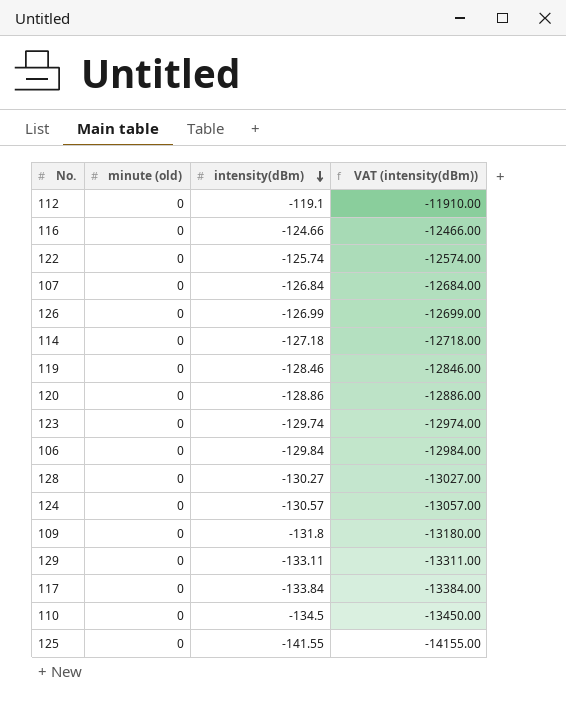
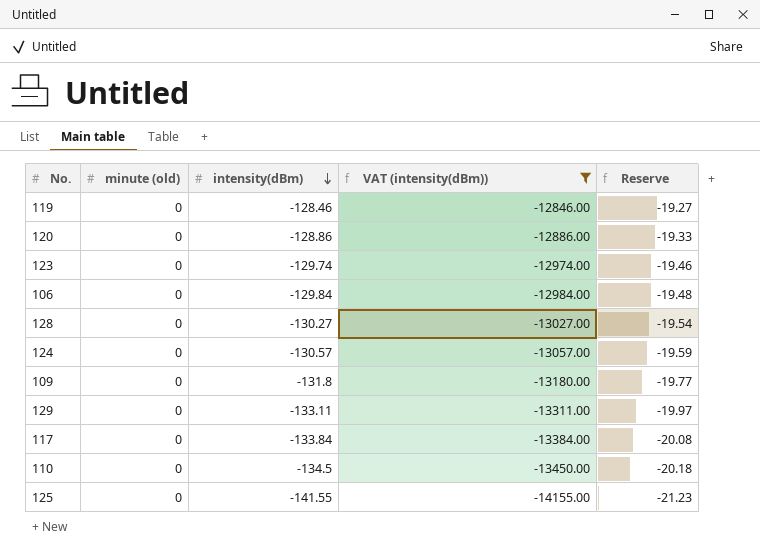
filter: none -> VAT (intensity(dBm)) <= -12846.00
column Reserve | formula: none -> [intensity(dBm)] * 0.15

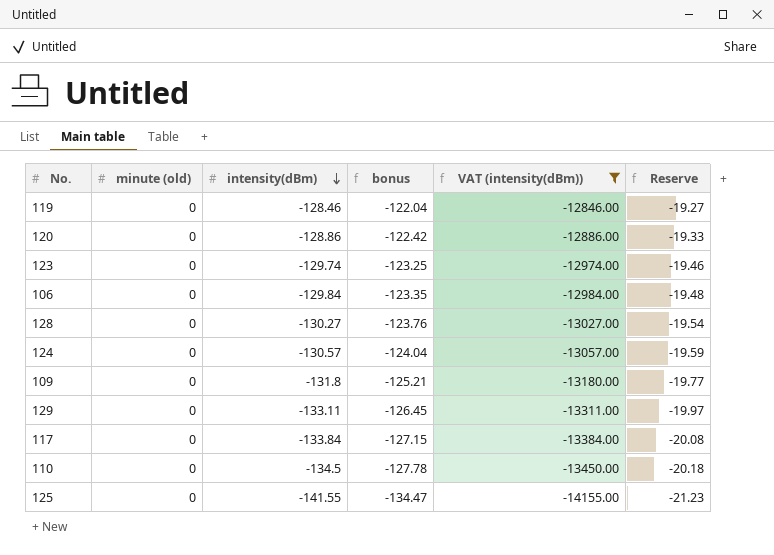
column bonus | formula: none -> [intensity(dBm)] * 0.95

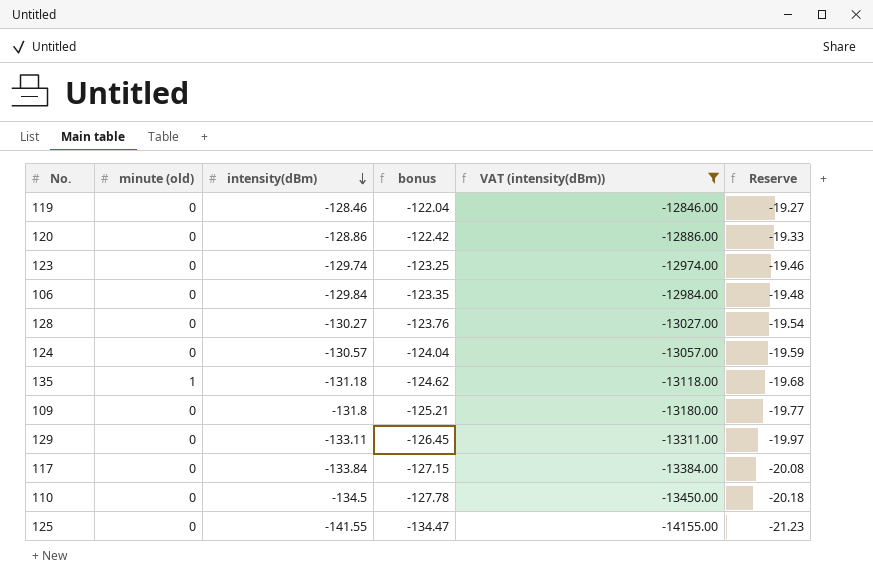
row 135: none -> 1 | -131.18 | -124.62 | -13118.00 | -19.68

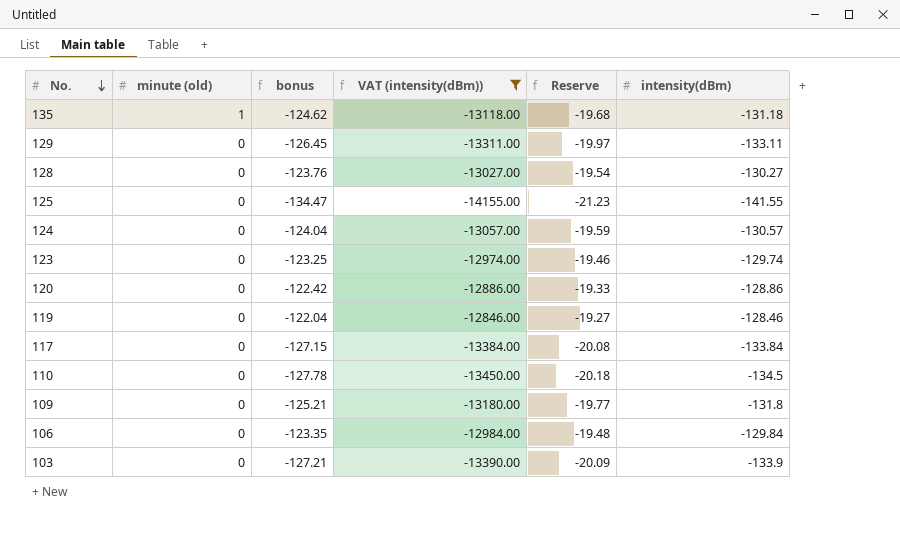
row order: intensity(dBm) descending -> No. descending
column intensity(dBm) | position: 3 -> 6
row 103: none -> 0 | -127.21 | -13390.00 | -20.09 | -133.9

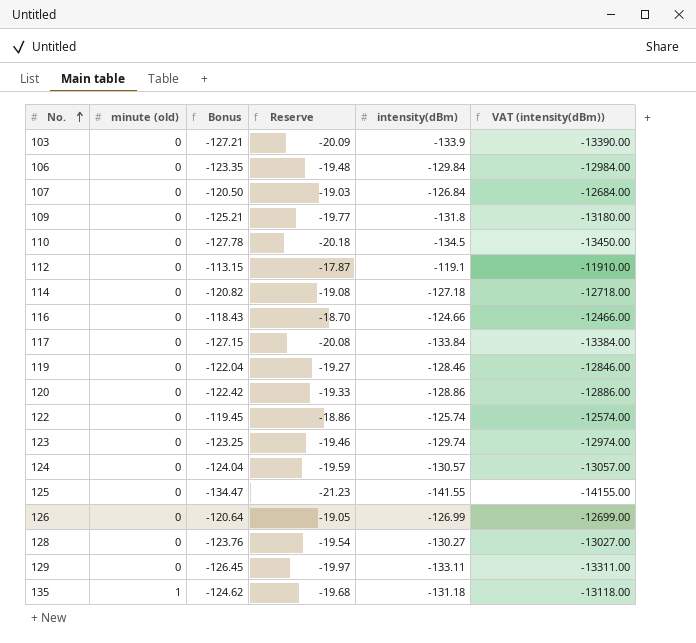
filter: VAT (intensity(dBm)) <= -12846.00 -> none
row order: No. descending -> No. ascending
column name: bonus -> Bonus
column VAT (intensity(dBm)) | position: 4 -> 6

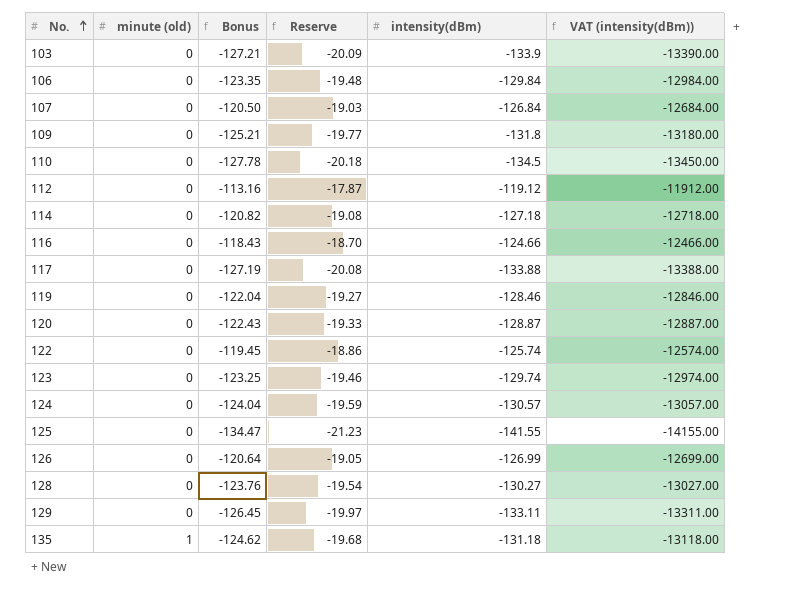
112 | Bonus: -113.15 -> -113.16
112 | intensity(dBm): -119.1 -> -119.12
112 | VAT (intensity(dBm)): -11910.00 -> -11912.00
117 | Bonus: -127.15 -> -127.19
117 | intensity(dBm): -133.84 -> -133.88
117 | VAT (intensity(dBm)): -13384.00 -> -13388.00
120 | Bonus: -122.42 -> -122.43
120 | intensity(dBm): -128.86 -> -128.87
120 | VAT (intensity(dBm)): -12886.00 -> -12887.00

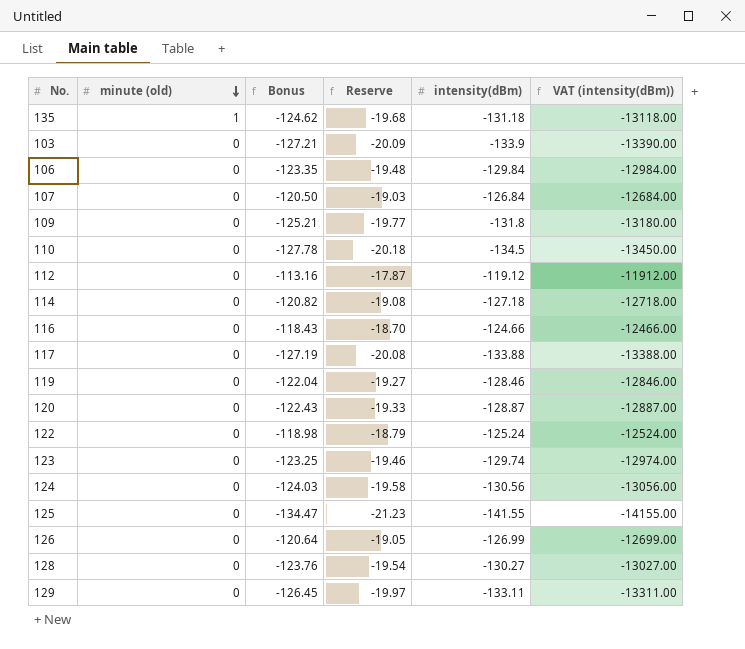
row order: No. ascending -> minute (old) descending
122 | Bonus: -119.45 -> -118.98
122 | Reserve: -18.86 -> -18.79
122 | intensity(dBm): -125.74 -> -125.24
122 | VAT (intensity(dBm)): -12574.00 -> -12524.00
124 | Bonus: -124.04 -> -124.03
124 | Reserve: -19.59 -> -19.58
124 | intensity(dBm): -130.57 -> -130.56
124 | VAT (intensity(dBm)): -13057.00 -> -13056.00

